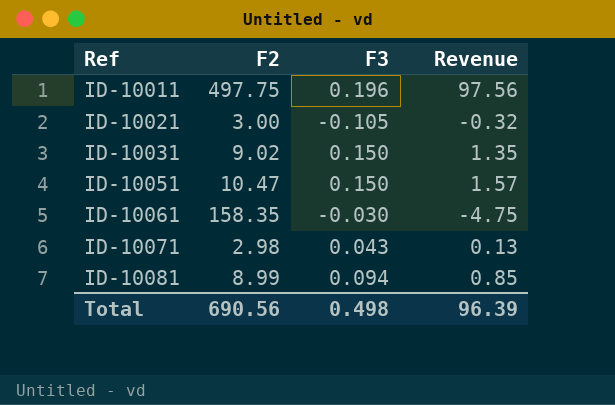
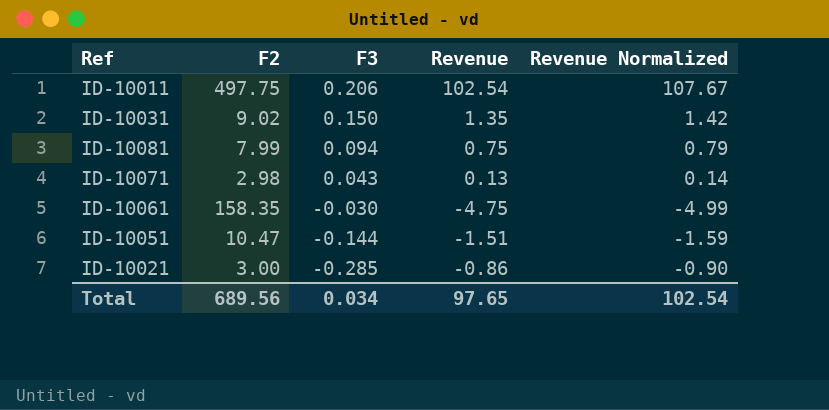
row order: Ref ascending -> F3 descending
column Revenue Normalized | formula: none -> [Revenue] * 1.05
ID-10011 | F3: 0.196 -> 0.206
ID-10011 | Revenue: 97.56 -> 102.54
ID-10081 | F2: 8.99 -> 7.99
ID-10081 | Revenue: 0.85 -> 0.75
ID-10051 | F3: 0.150 -> -0.144
ID-10051 | Revenue: 1.57 -> -1.51
ID-10021 | F3: -0.105 -> -0.285
ID-10021 | Revenue: -0.32 -> -0.86
Total | F2: 690.56 -> 689.56
Total | F3: 0.498 -> 0.034
Total | Revenue: 96.39 -> 97.65

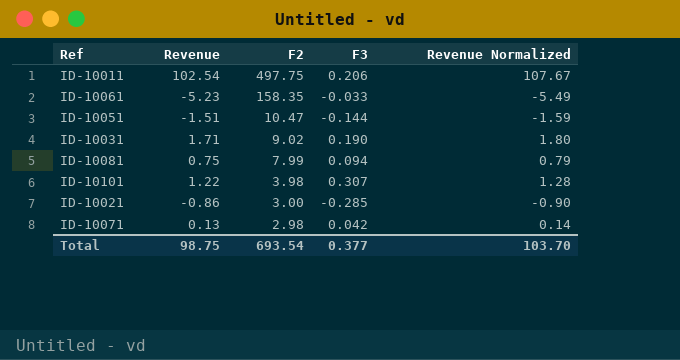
row order: F3 descending -> F2 descending
column Revenue | position: 4 -> 2
ID-10061 | Revenue: -4.75 -> -5.23
ID-10061 | F3: -0.030 -> -0.033
ID-10061 | Revenue Normalized: -4.99 -> -5.49
ID-10031 | Revenue: 1.35 -> 1.71
ID-10031 | F3: 0.150 -> 0.190
ID-10031 | Revenue Normalized: 1.42 -> 1.80
row ID-10101: none -> 1.22 | 3.98 | 0.307 | 1.28
ID-10071 | F3: 0.043 -> 0.042
Total | Revenue: 97.65 -> 98.75
Total | F2: 689.56 -> 693.54
Total | F3: 0.034 -> 0.377
Total | Revenue Normalized: 102.54 -> 103.70

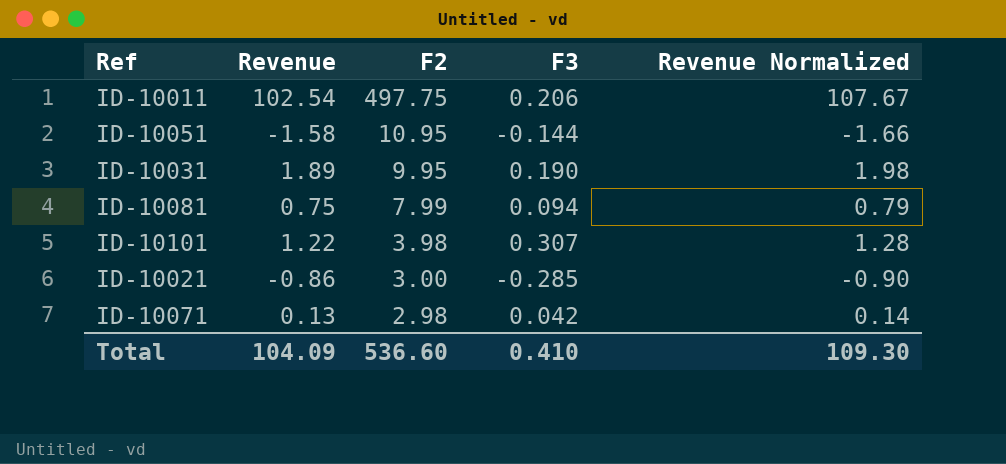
row ID-10061: -5.23 | 158.35 | -0.033 | -5.49 -> none
ID-10051 | Revenue: -1.51 -> -1.58
ID-10051 | F2: 10.47 -> 10.95
ID-10051 | Revenue Normalized: -1.59 -> -1.66
ID-10031 | Revenue: 1.71 -> 1.89
ID-10031 | F2: 9.02 -> 9.95
ID-10031 | Revenue Normalized: 1.80 -> 1.98
Total | Revenue: 98.75 -> 104.09
Total | F2: 693.54 -> 536.60
Total | F3: 0.377 -> 0.410
Total | Revenue Normalized: 103.70 -> 109.30

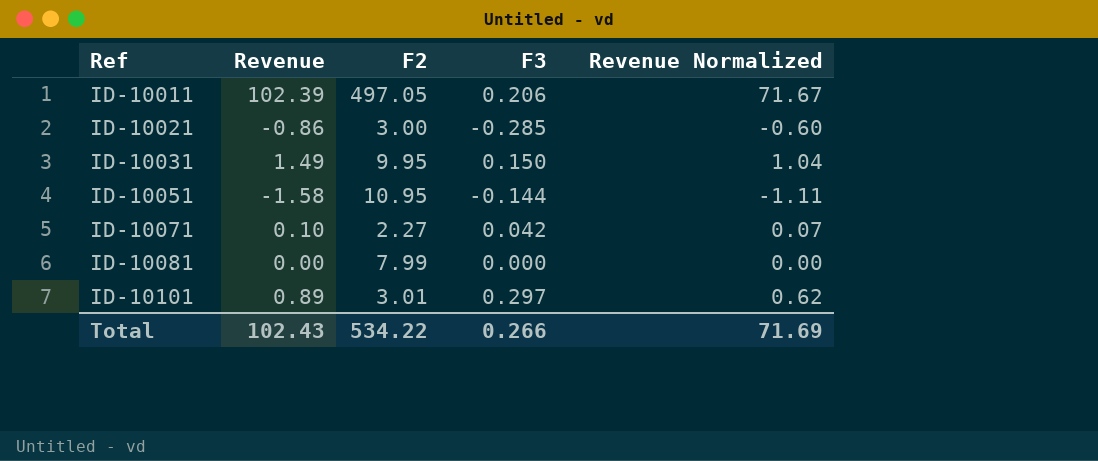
row order: F2 descending -> Ref ascending
column Revenue Normalized | formula: [Revenue] * 1.05 -> [Revenue] * 0.7
ID-10011 | Revenue: 102.54 -> 102.39
ID-10011 | F2: 497.75 -> 497.05
ID-10031 | Revenue: 1.89 -> 1.49
ID-10031 | F3: 0.190 -> 0.150
ID-10071 | Revenue: 0.13 -> 0.10
ID-10071 | F2: 2.98 -> 2.27
ID-10081 | Revenue: 0.75 -> 0.00
ID-10081 | F3: 0.094 -> 0.000
ID-10101 | Revenue: 1.22 -> 0.89
ID-10101 | F2: 3.98 -> 3.01
ID-10101 | F3: 0.307 -> 0.297
Total | Revenue: 104.09 -> 102.43
Total | F2: 536.60 -> 534.22
Total | F3: 0.410 -> 0.266
Total | Revenue Normalized: 109.30 -> 71.69

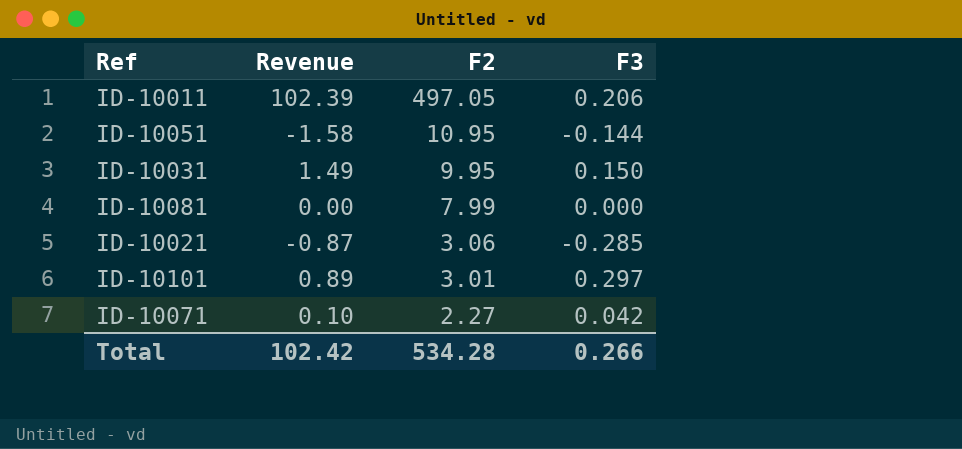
row order: Ref ascending -> F2 descending
column Revenue Normalized | formula: [Revenue] * 0.7 -> none
ID-10021 | Revenue: -0.86 -> -0.87
ID-10021 | F2: 3.00 -> 3.06
Total | Revenue: 102.43 -> 102.42
Total | F2: 534.22 -> 534.28

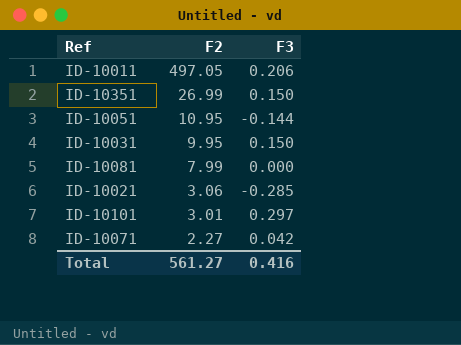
column Revenue | formula: [F2] * [F3] -> none
row ID-10351: none -> 26.99 | 0.150
Total | F2: 534.28 -> 561.27
Total | F3: 0.266 -> 0.416

